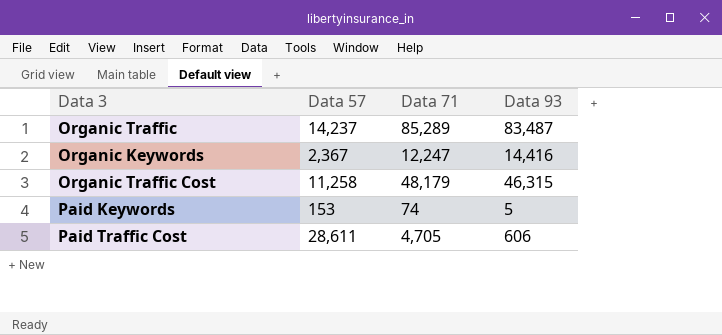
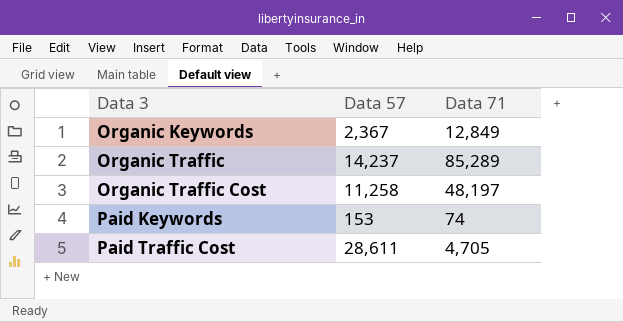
row order: none -> Data 3 ascending
column Data 93 | position: 4 -> none
Organic Keywords | Data 71: 12,247 -> 12,849
Organic Traffic Cost | Data 71: 48,179 -> 48,197

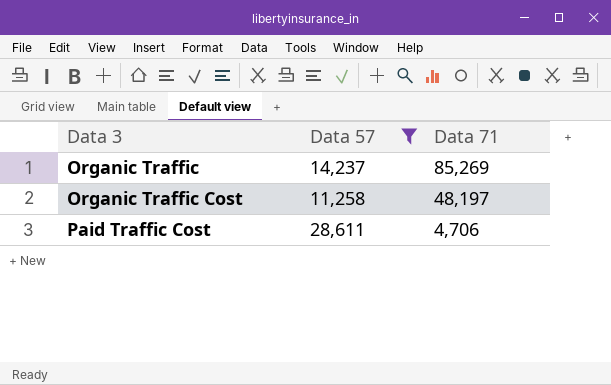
filter: none -> Data 57 >= 11,258
Organic Traffic | Data 71: 85,289 -> 85,269
Paid Traffic Cost | Data 71: 4,705 -> 4,706

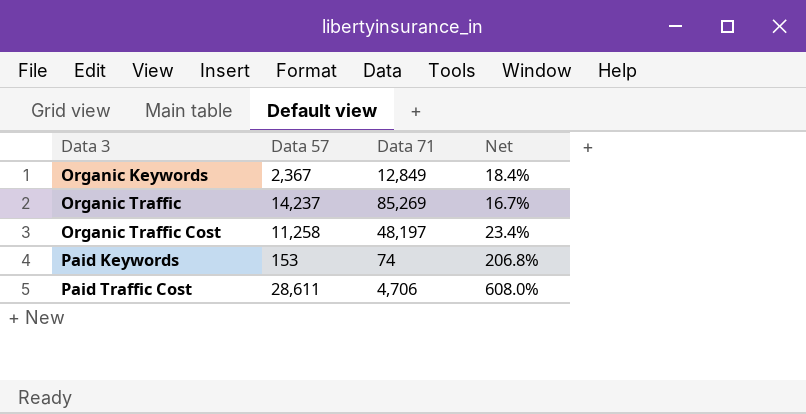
filter: Data 57 >= 11,258 -> none
column Net | formula: none -> [Data 57] / [Data 71]

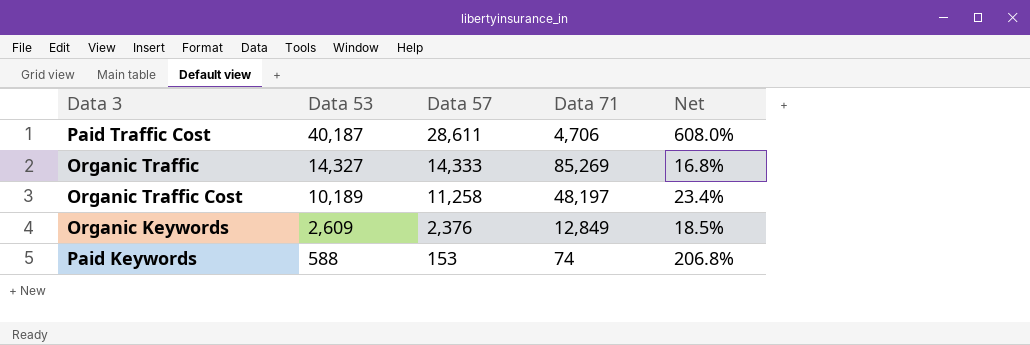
row order: Data 3 ascending -> Data 53 descending
column Data 53 | position: none -> 2
Organic Traffic | Data 57: 14,237 -> 14,333
Organic Traffic | Net: 16.7% -> 16.8%
Organic Keywords | Data 57: 2,367 -> 2,376
Organic Keywords | Net: 18.4% -> 18.5%

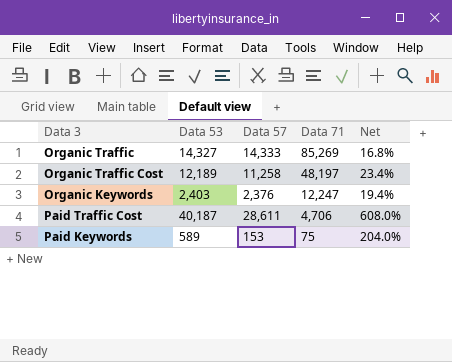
row order: Data 53 descending -> Data 71 descending
Organic Traffic Cost | Data 53: 10,189 -> 12,189
Organic Keywords | Data 53: 2,609 -> 2,403
Organic Keywords | Data 71: 12,849 -> 12,247
Organic Keywords | Net: 18.5% -> 19.4%
Paid Keywords | Data 53: 588 -> 589
Paid Keywords | Data 71: 74 -> 75
Paid Keywords | Net: 206.8% -> 204.0%

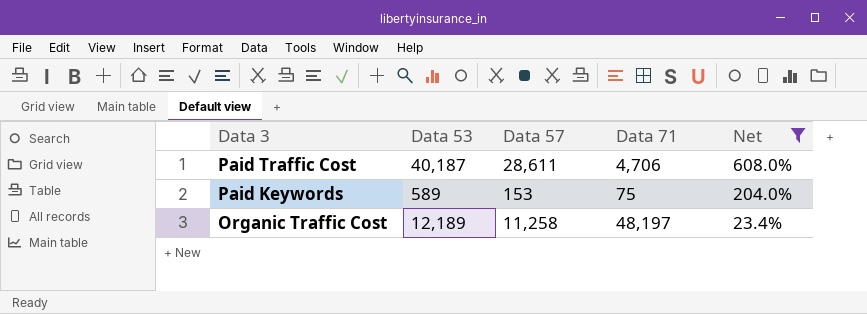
filter: none -> Net >= 23.4%
row order: Data 71 descending -> Data 3 descending

